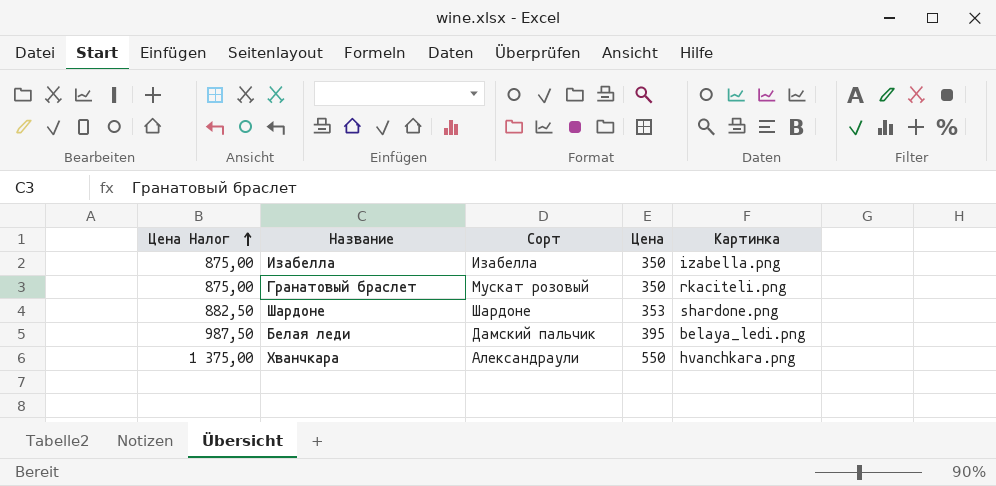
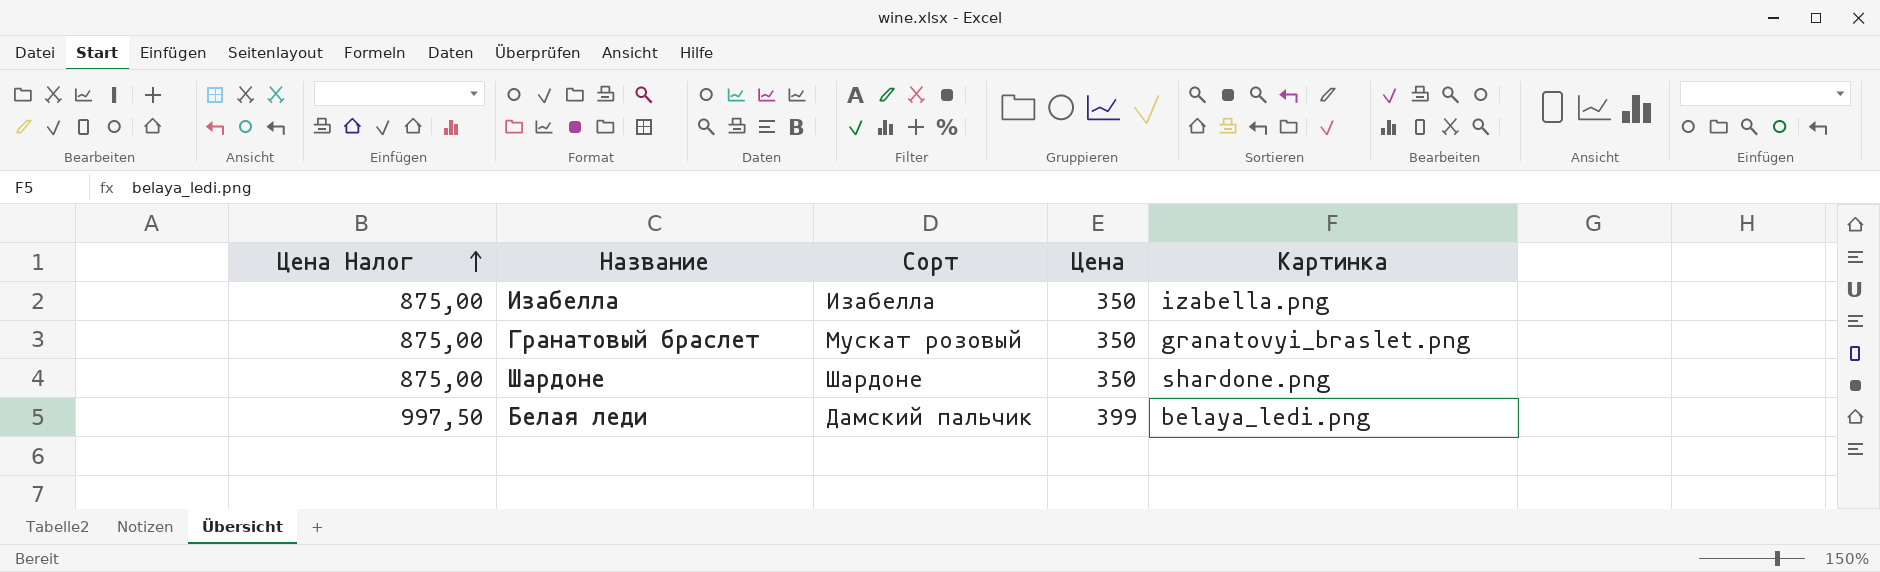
row Хванчкара: 1 375,00 | Александраули | 550 | hvanchkara.png -> none
Гранатовый браслет | Картинка: rkaciteli.png -> granatovyi_braslet.png
Шардоне | Цена Налог: 882,50 -> 875,00
Шардоне | Цена: 353 -> 350
Белая леди | Цена Налог: 987,50 -> 997,50
Белая леди | Цена: 395 -> 399

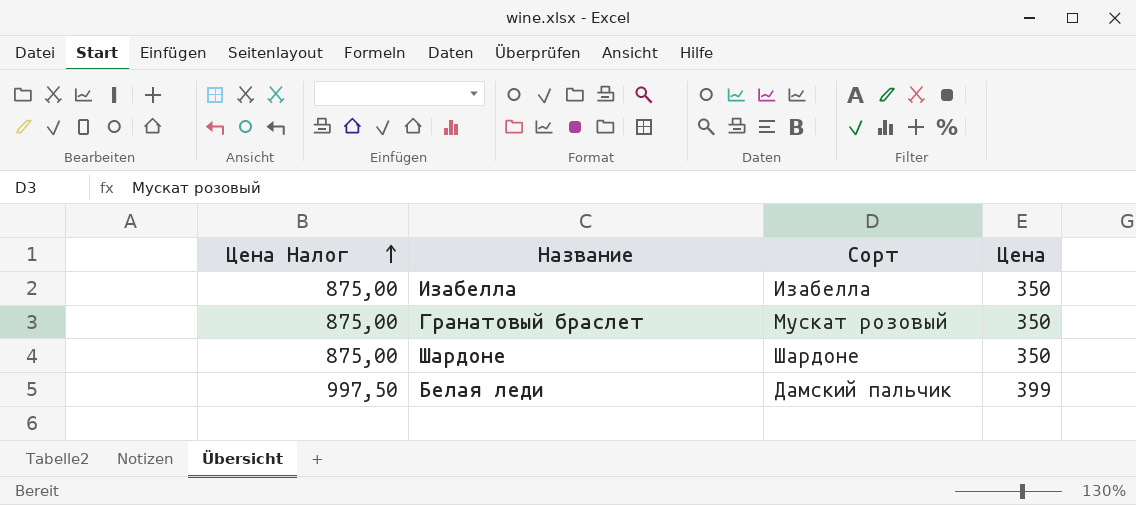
column Картинка | position: 5 -> none

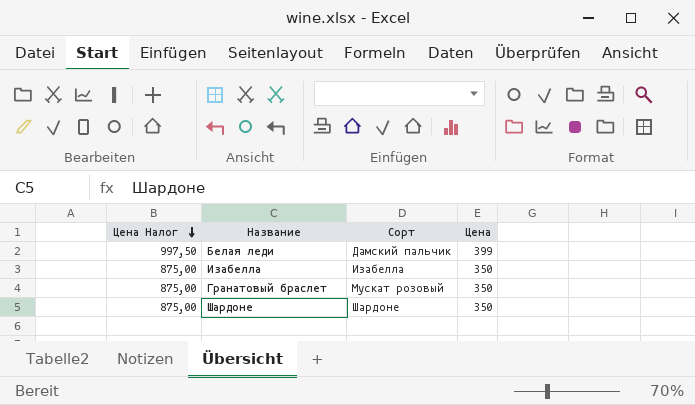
row order: Цена Налог ascending -> Цена Налог descending

